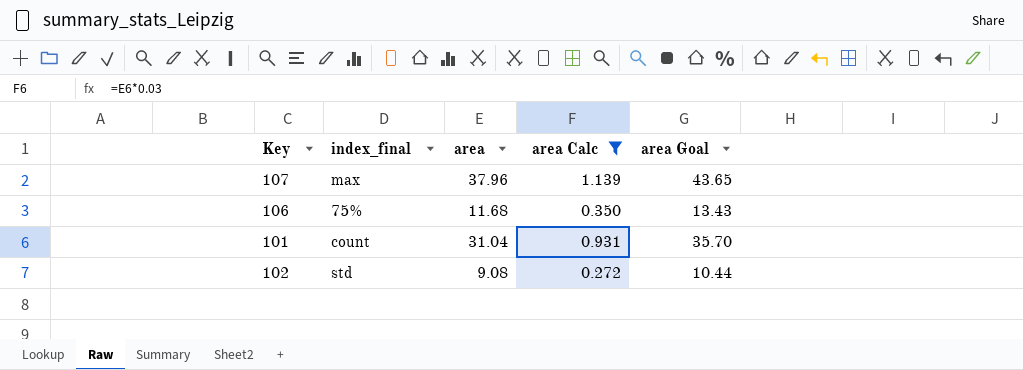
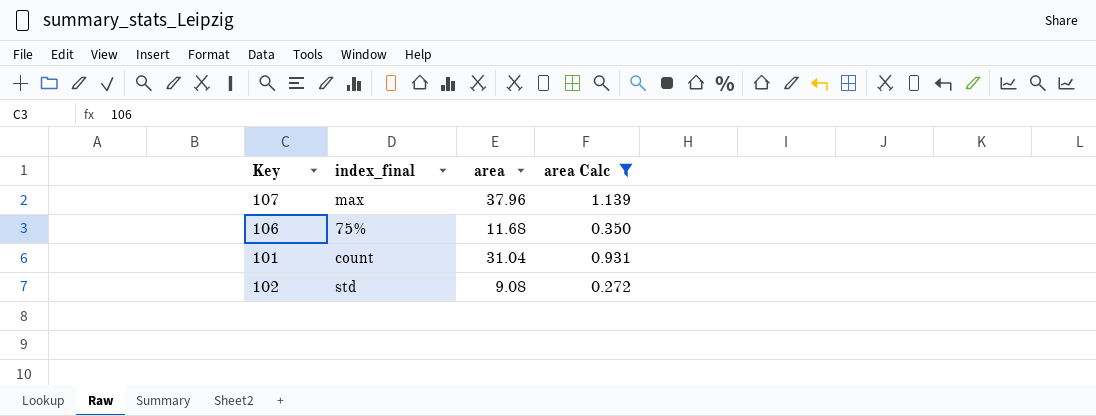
column area Goal | formula: [area] * 1.15 -> none

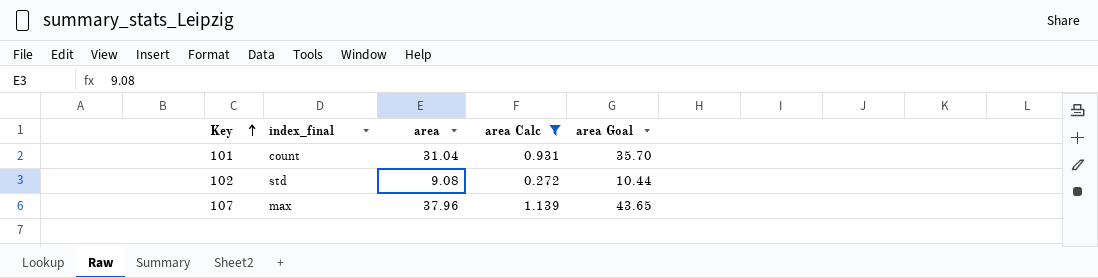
row order: none -> Key ascending
column area Goal | formula: none -> [area] * 1.15
row 106: 75% | 11.68 | 0.350 -> none

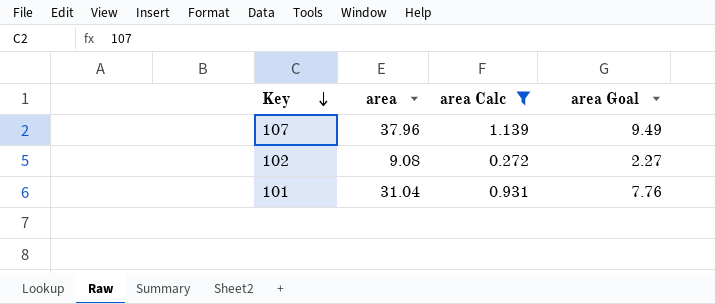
row order: Key ascending -> Key descending
column index_final | position: 2 -> none
column area Goal | formula: [area] * 1.15 -> [area] * 0.25

